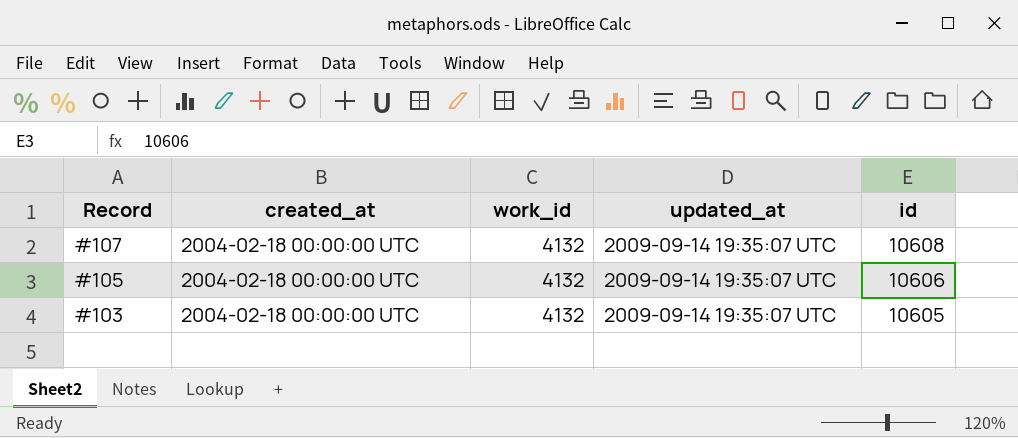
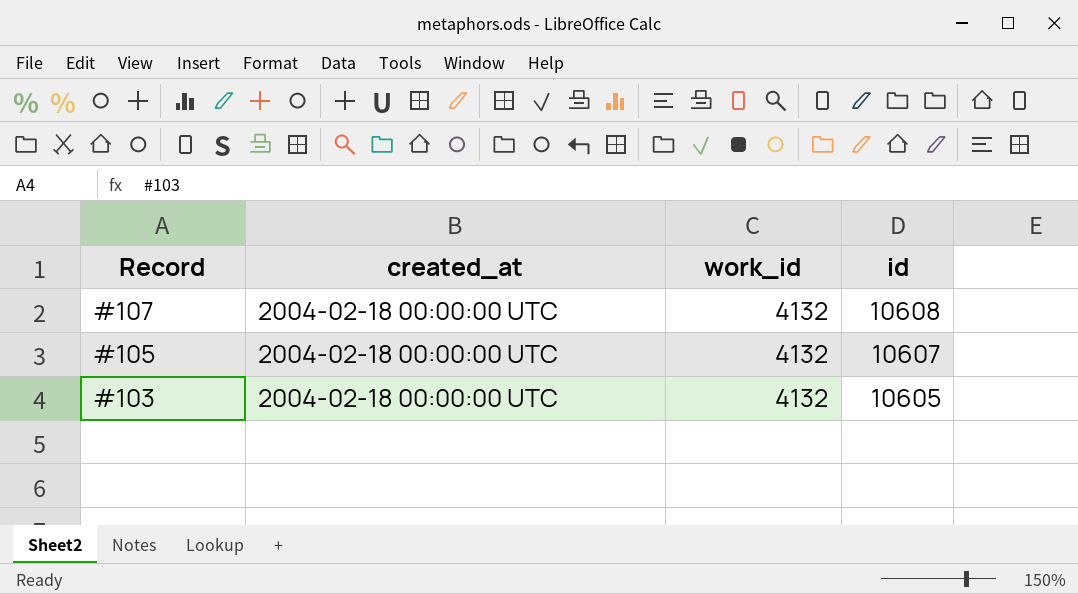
column updated_at | position: 4 -> none
#105 | id: 10606 -> 10607

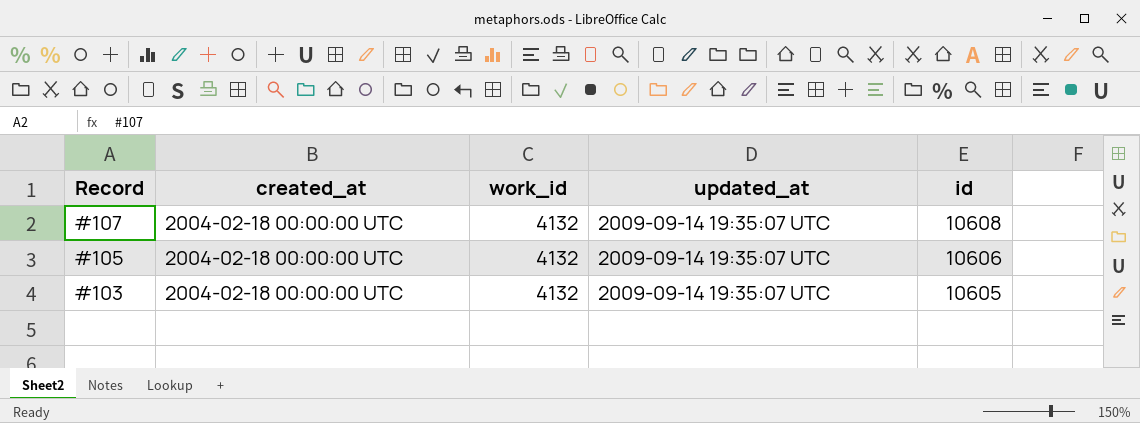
column updated_at | position: none -> 4
#105 | id: 10607 -> 10606

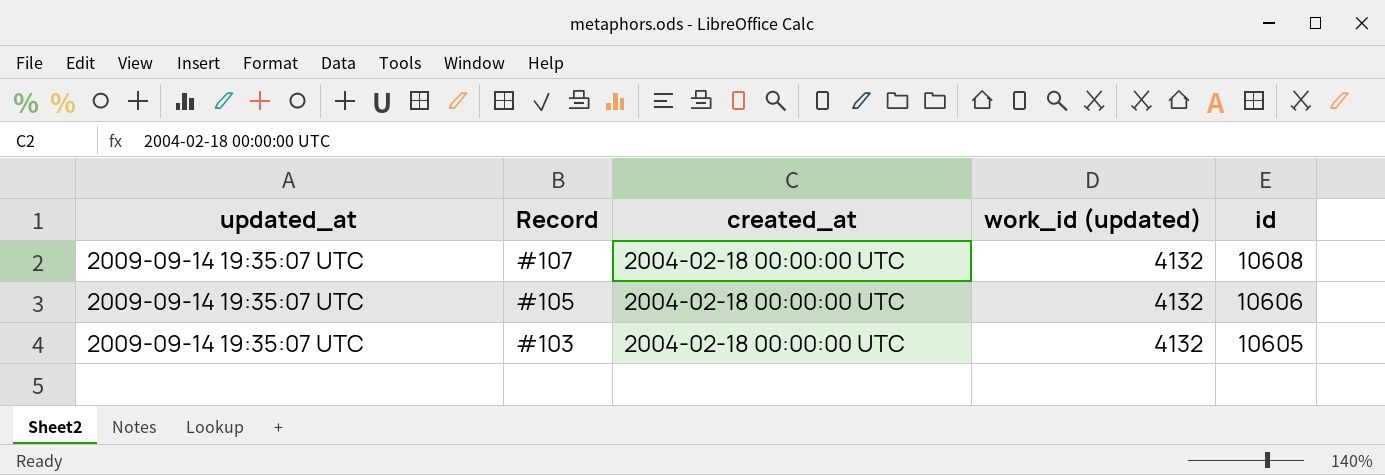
column updated_at | position: 4 -> 1
column name: work_id -> work_id (updated)

